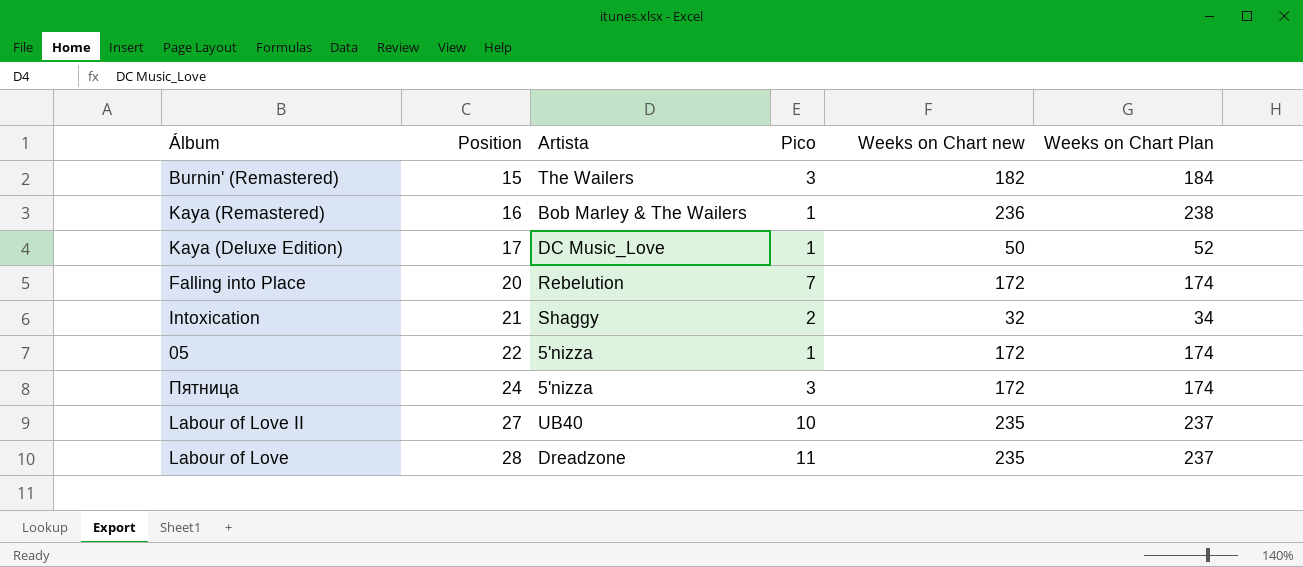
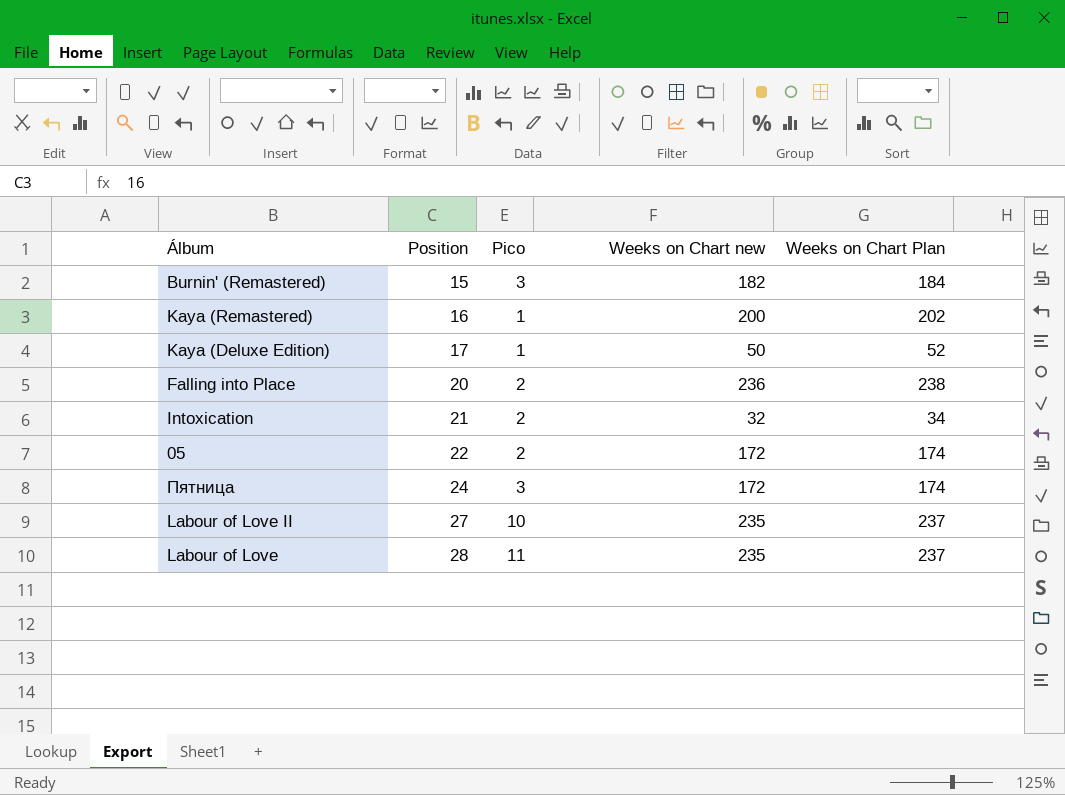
column Artista | position: 3 -> none
Kaya (Remastered) | Weeks on Chart new: 236 -> 200
Kaya (Remastered) | Weeks on Chart Plan: 238 -> 202
Falling into Place | Pico: 7 -> 2
Falling into Place | Weeks on Chart new: 172 -> 236
Falling into Place | Weeks on Chart Plan: 174 -> 238
05 | Pico: 1 -> 2

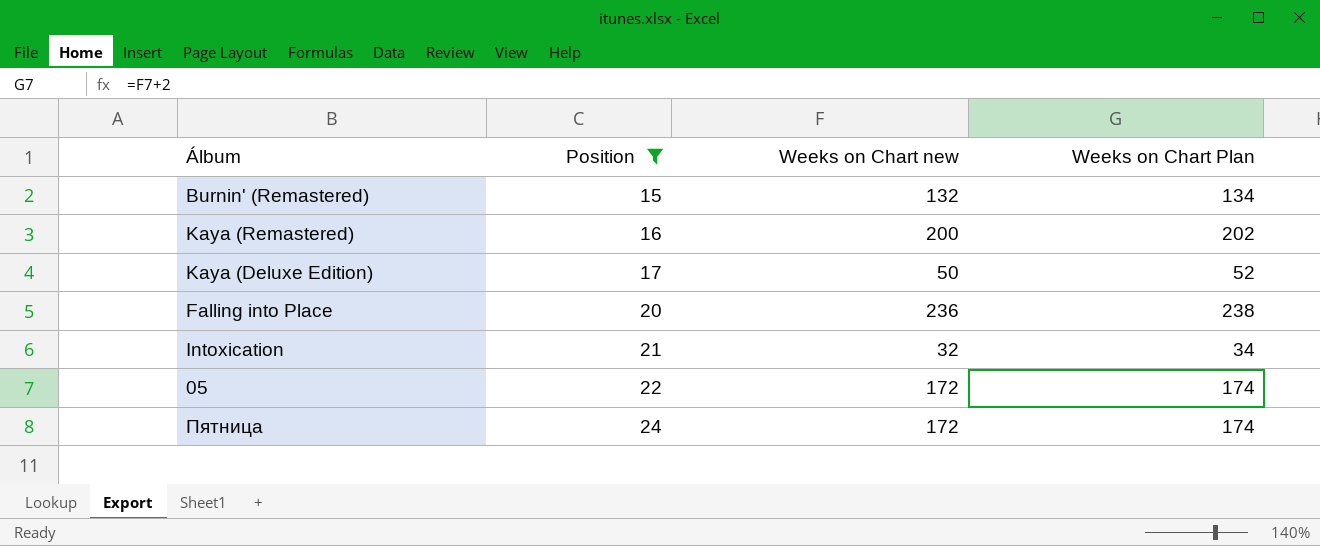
filter: none -> Position <= 24
column Pico | position: 3 -> none
Burnin' (Remastered) | Weeks on Chart new: 182 -> 132
Burnin' (Remastered) | Weeks on Chart Plan: 184 -> 134

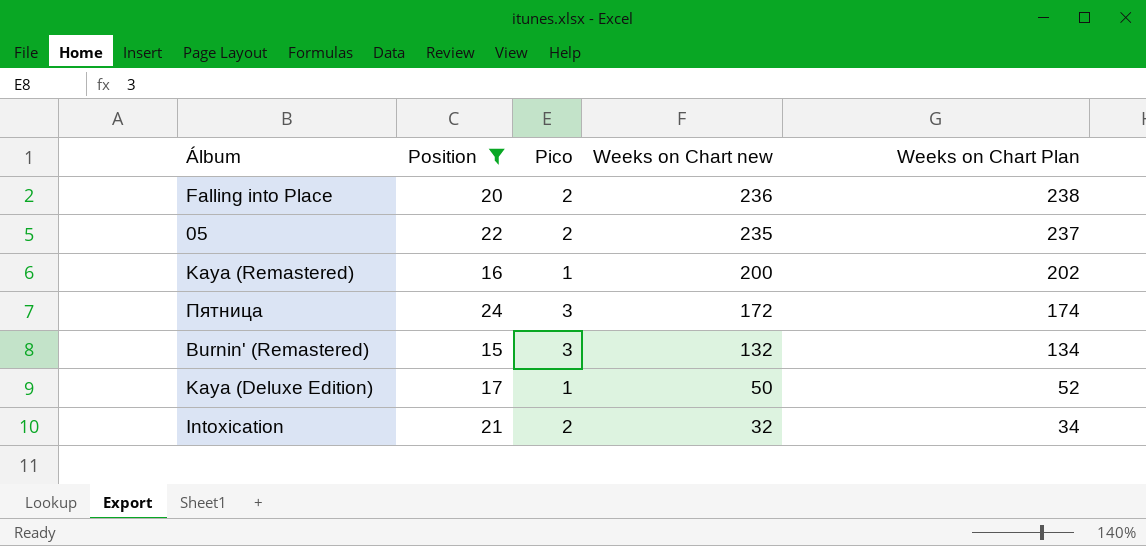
row order: Position ascending -> Weeks on Chart new descending
column Pico | position: none -> 3
05 | Weeks on Chart new: 172 -> 235
05 | Weeks on Chart Plan: 174 -> 237

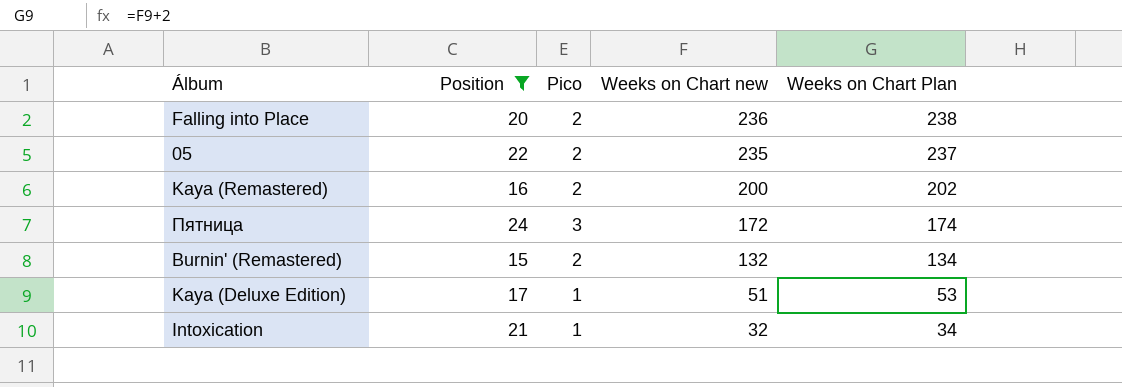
Kaya (Remastered) | Pico: 1 -> 2
Burnin' (Remastered) | Pico: 3 -> 2
Kaya (Deluxe Edition) | Weeks on Chart new: 50 -> 51
Kaya (Deluxe Edition) | Weeks on Chart Plan: 52 -> 53
Intoxication | Pico: 2 -> 1

